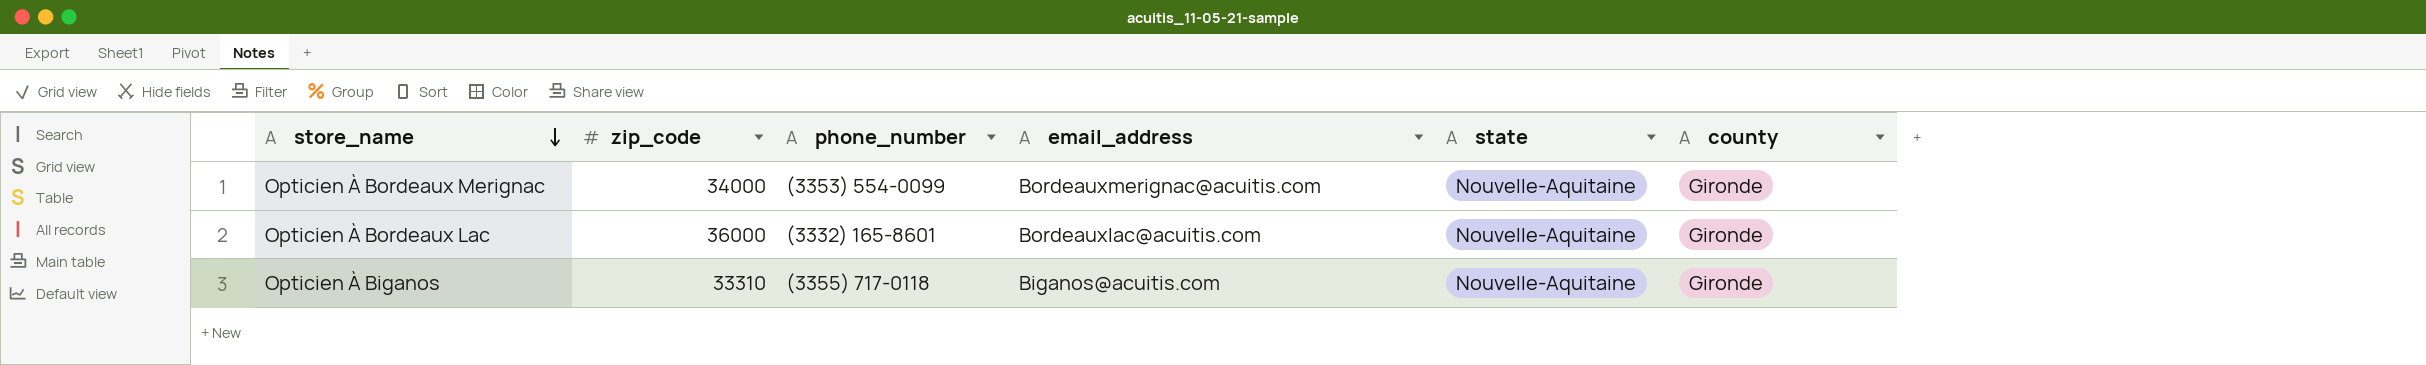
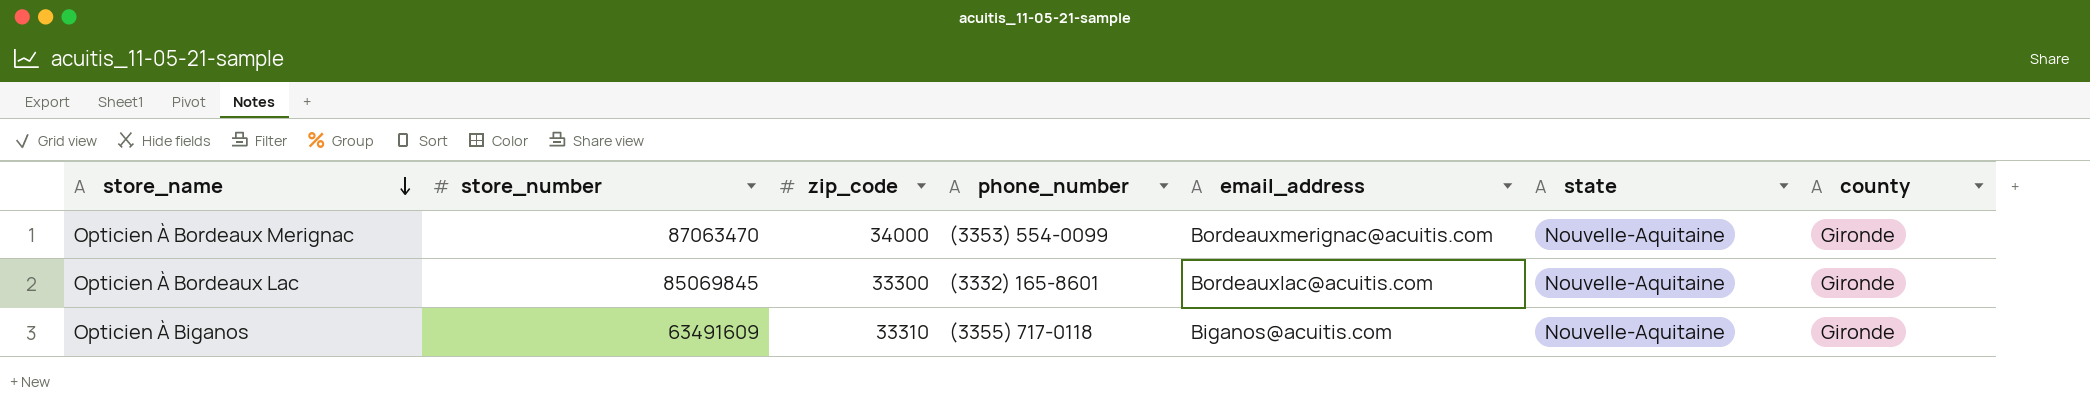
column store_number | position: none -> 2
Opticien À Bordeaux Lac | zip_code: 36000 -> 33300

